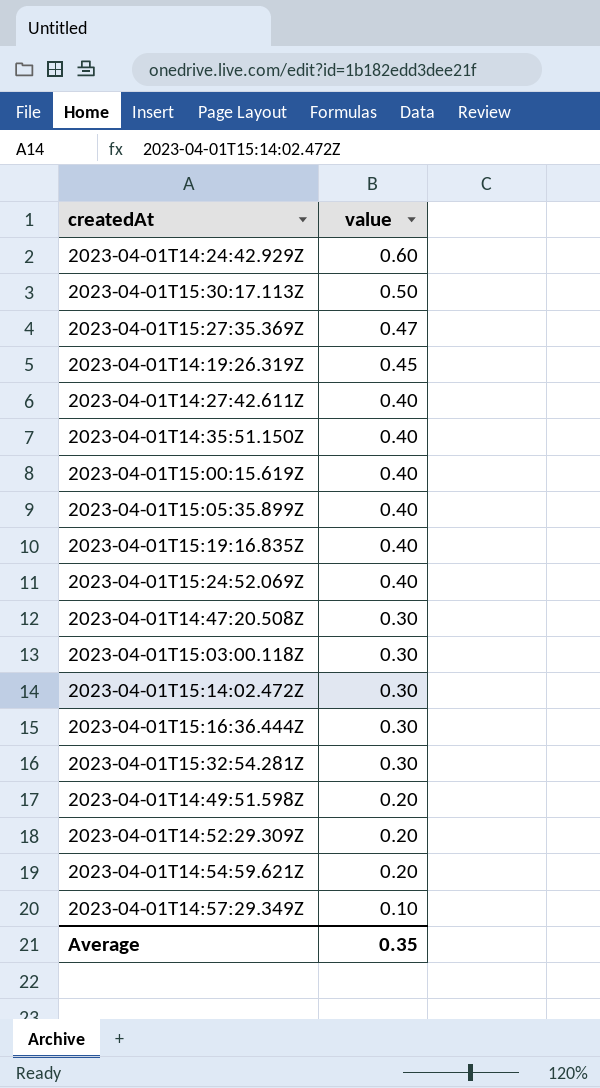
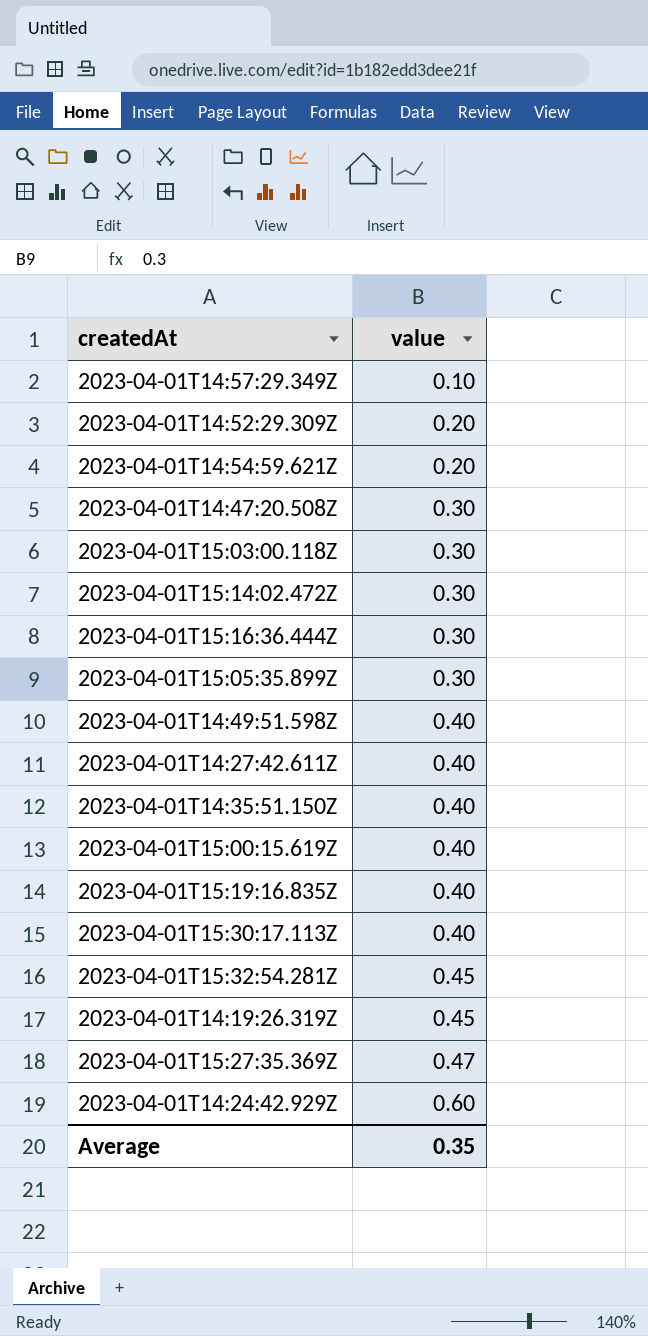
row order: value descending -> value ascending
row 2023-04-01T15:24:52.069Z: 0.40 -> none
2023-04-01T15:05:35.899Z | value: 0.40 -> 0.30
2023-04-01T14:49:51.598Z | value: 0.20 -> 0.40
2023-04-01T15:30:17.113Z | value: 0.50 -> 0.40
2023-04-01T15:32:54.281Z | value: 0.30 -> 0.45

